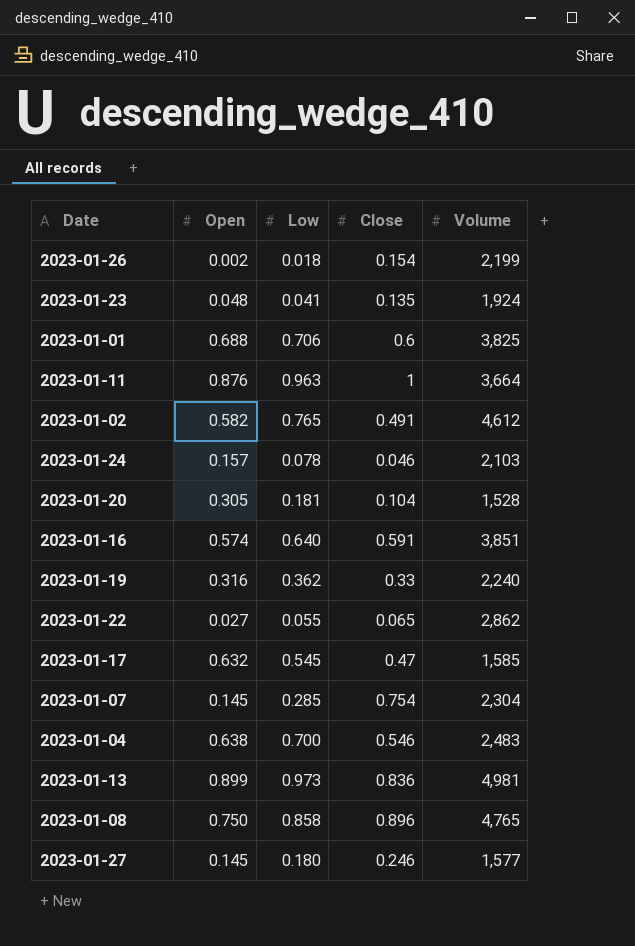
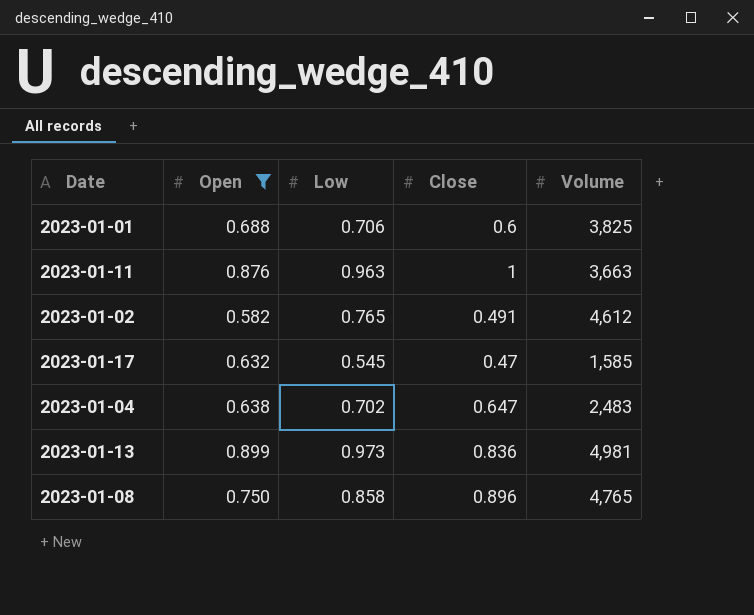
filter: none -> Open >= 0.582
2023-01-11 | Volume: 3,664 -> 3,663
2023-01-04 | Low: 0.700 -> 0.702
2023-01-04 | Close: 0.546 -> 0.647

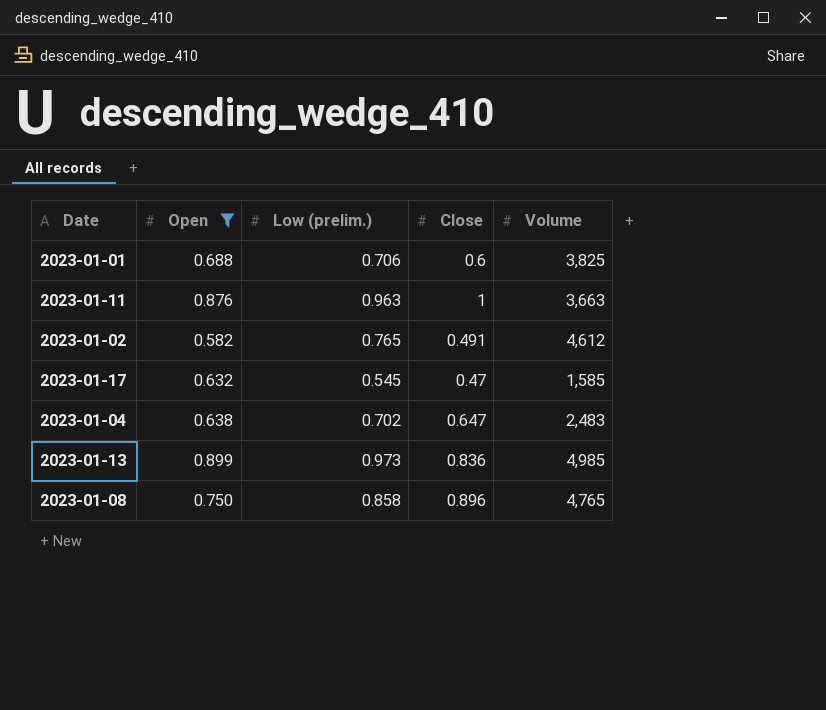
column name: Low -> Low (prelim.)
2023-01-13 | Volume: 4,981 -> 4,985

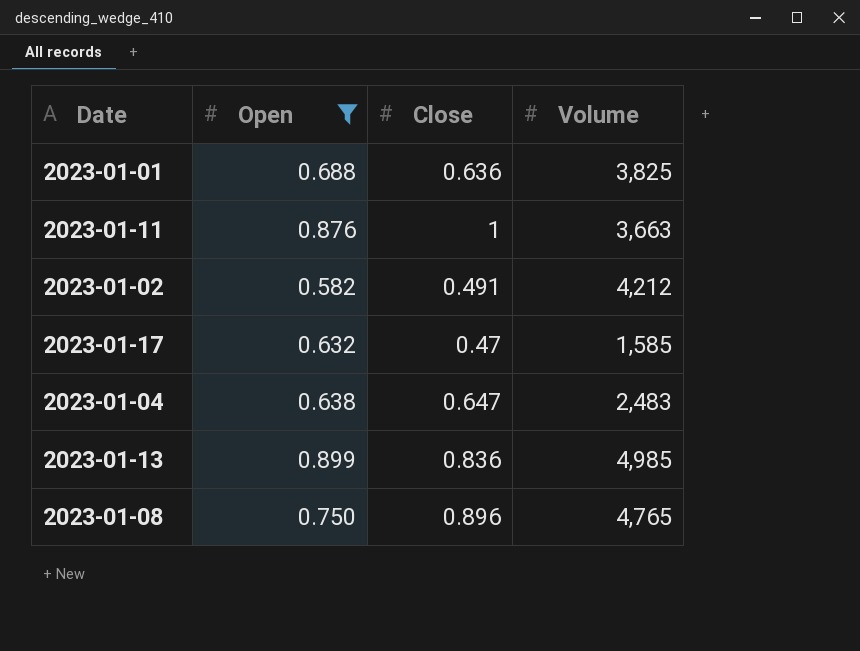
column Low (prelim.) | position: 3 -> none
2023-01-01 | Close: 0.6 -> 0.636
2023-01-02 | Volume: 4,612 -> 4,212

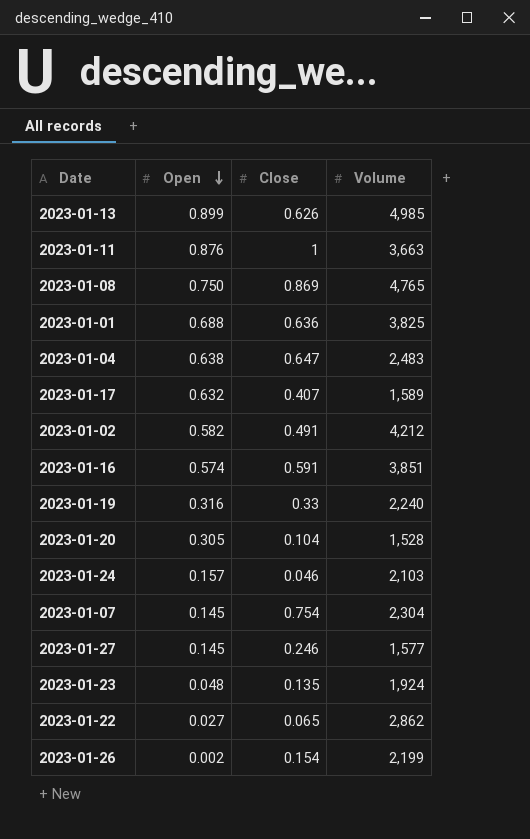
filter: Open >= 0.582 -> none
row order: none -> Open descending
2023-01-13 | Close: 0.836 -> 0.626
2023-01-08 | Close: 0.896 -> 0.869
2023-01-17 | Close: 0.47 -> 0.407
2023-01-17 | Volume: 1,585 -> 1,589

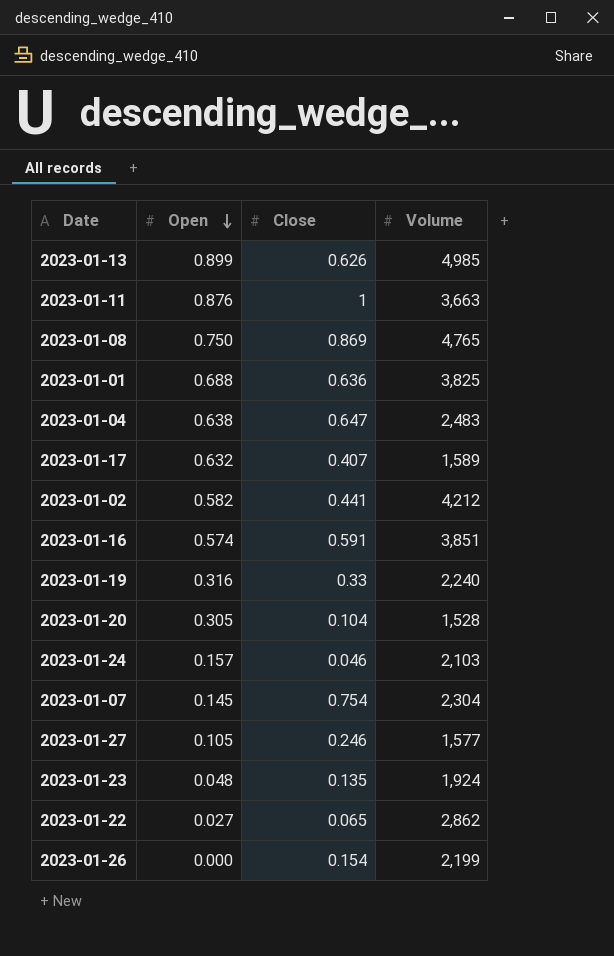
2023-01-02 | Close: 0.491 -> 0.441
2023-01-27 | Open: 0.145 -> 0.105
2023-01-26 | Open: 0.002 -> 0.000

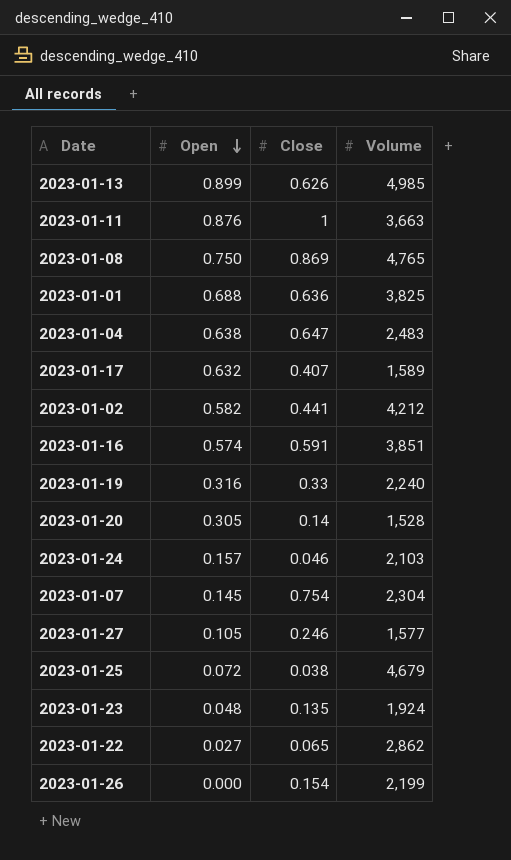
2023-01-20 | Close: 0.104 -> 0.14
row 2023-01-25: none -> 0.072 | 0.038 | 4,679

